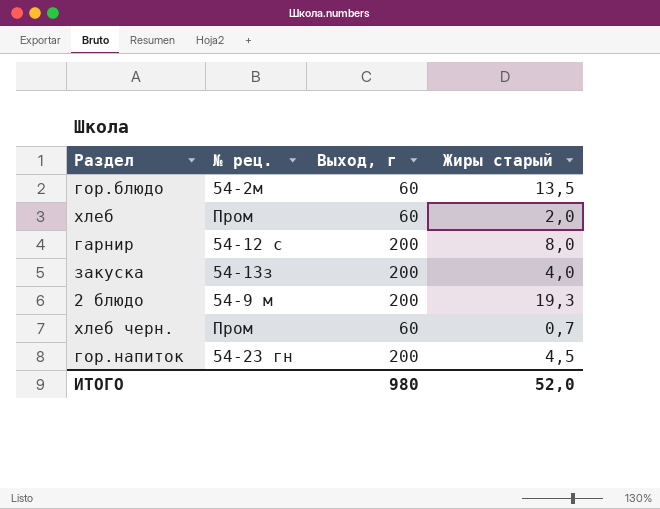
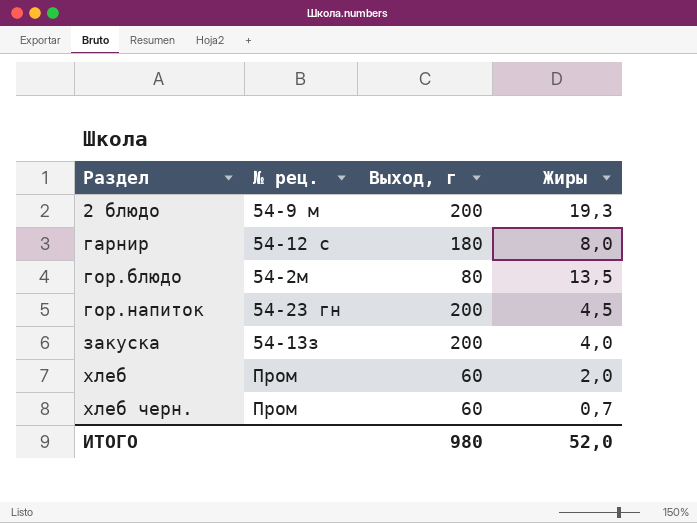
row order: none -> Раздел ascending
column name: Жиры старый -> Жиры
гарнир | Выход, г: 200 -> 180
гор.блюдо | Выход, г: 60 -> 80

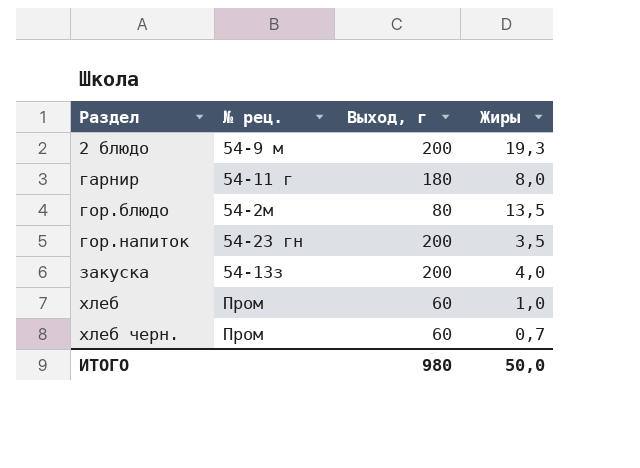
гарнир | № рец.: 54-12 с -> 54-11 г
гор.напиток | Жиры: 4,5 -> 3,5
хлеб | Жиры: 2,0 -> 1,0
ИТОГО | Жиры: 52,0 -> 50,0

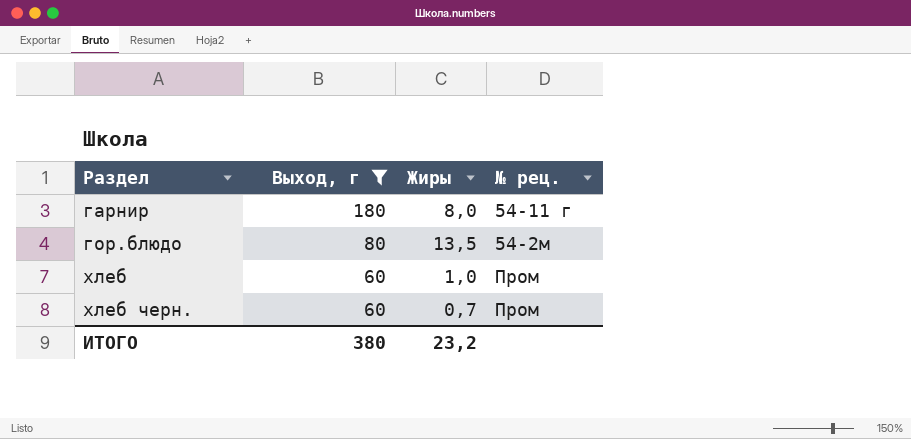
filter: none -> Выход, г != 200
column № рец. | position: 2 -> 4
ИТОГО | Выход, г: 980 -> 380
ИТОГО | Жиры: 50,0 -> 23,2

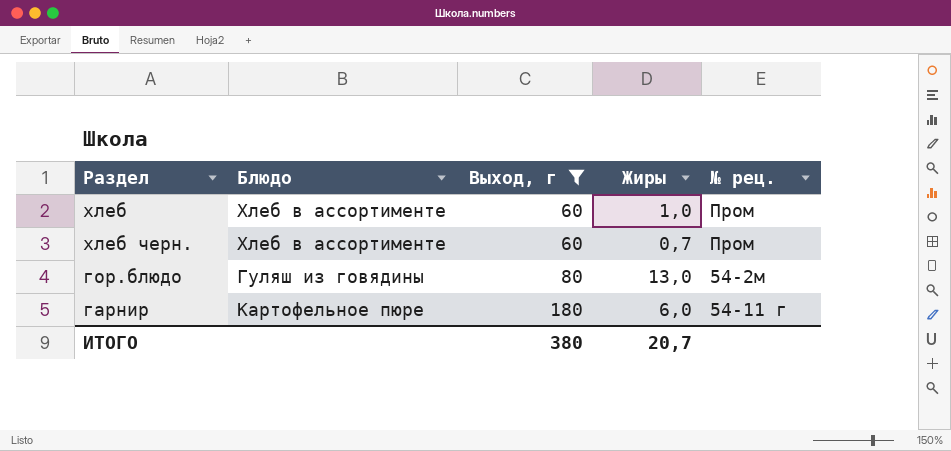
row order: Раздел ascending -> Выход, г ascending
column Блюдо | position: none -> 2
гор.блюдо | Жиры: 13,5 -> 13,0
гарнир | Жиры: 8,0 -> 6,0
ИТОГО | Жиры: 23,2 -> 20,7

